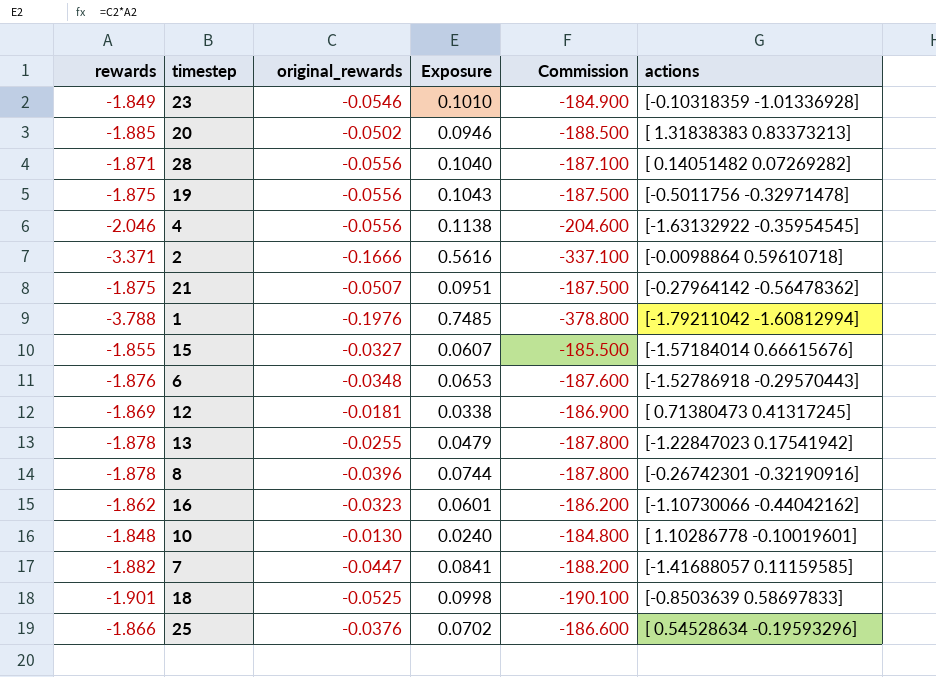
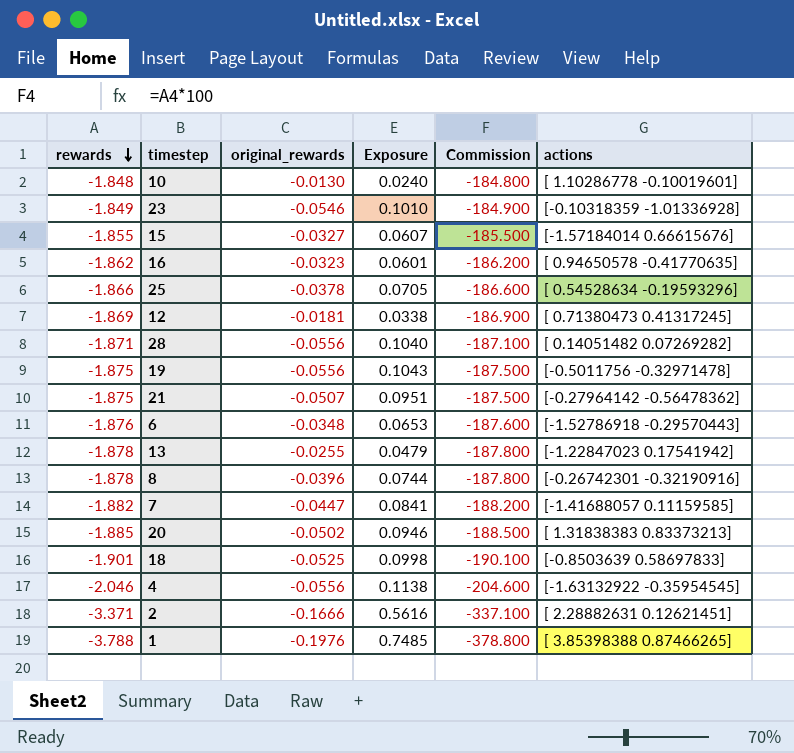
row order: none -> rewards descending
16 | actions: [-1.10730066 -0.44042162] -> [ 0.94650578 -0.41770635]
25 | original_rewards: -0.0376 -> -0.0378
25 | Exposure: 0.0702 -> 0.0705
2 | actions: [-0.0098864 0.59610718] -> [ 2.28882631 0.12621451]
1 | actions: [-1.79211042 -1.60812994] -> [ 3.85398388 0.87466265]

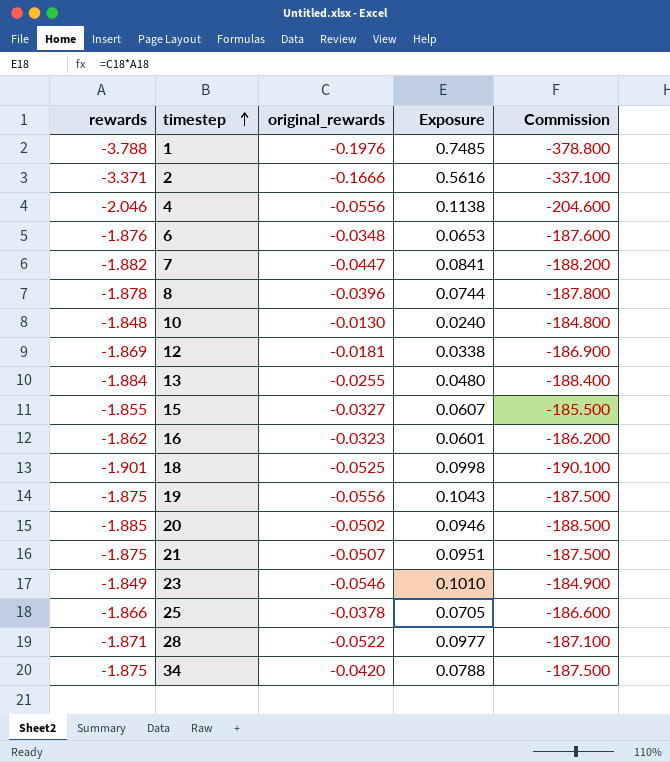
row order: rewards descending -> timestep ascending
column actions | position: 6 -> none
13 | rewards: -1.878 -> -1.884
13 | Exposure: 0.0479 -> 0.0480
13 | Commission: -187.800 -> -188.400
28 | original_rewards: -0.0556 -> -0.0522
28 | Exposure: 0.1040 -> 0.0977
row 34: none -> -1.875 | -0.0420 | 0.0788 | -187.500

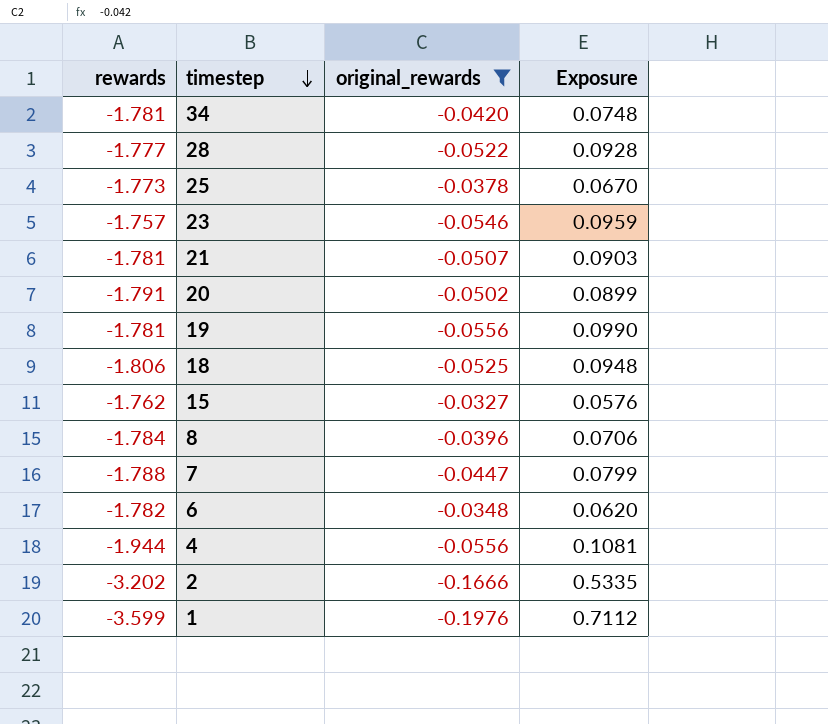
filter: none -> original_rewards <= -0.0327
row order: timestep ascending -> timestep descending
column Commission | formula: [rewards] * 100 -> none
34 | rewards: -1.875 -> -1.781
34 | Exposure: 0.0788 -> 0.0748
28 | rewards: -1.871 -> -1.777
28 | Exposure: 0.0977 -> 0.0928
25 | rewards: -1.866 -> -1.773
25 | Exposure: 0.0705 -> 0.0670
23 | rewards: -1.849 -> -1.757
23 | Exposure: 0.1010 -> 0.0959
21 | rewards: -1.875 -> -1.781
21 | Exposure: 0.0951 -> 0.0903
20 | rewards: -1.885 -> -1.791
20 | Exposure: 0.0946 -> 0.0899
19 | rewards: -1.875 -> -1.781
19 | Exposure: 0.1043 -> 0.0990
18 | rewards: -1.901 -> -1.806
18 | Exposure: 0.0998 -> 0.0948
15 | rewards: -1.855 -> -1.762
15 | Exposure: 0.0607 -> 0.0576
8 | rewards: -1.878 -> -1.784
8 | Exposure: 0.0744 -> 0.0706
7 | rewards: -1.882 -> -1.788
7 | Exposure: 0.0841 -> 0.0799
6 | rewards: -1.876 -> -1.782
6 | Exposure: 0.0653 -> 0.0620
4 | rewards: -2.046 -> -1.944
4 | Exposure: 0.1138 -> 0.1081
2 | rewards: -3.371 -> -3.202
2 | Exposure: 0.5616 -> 0.5335
1 | rewards: -3.788 -> -3.599
1 | Exposure: 0.7485 -> 0.7112

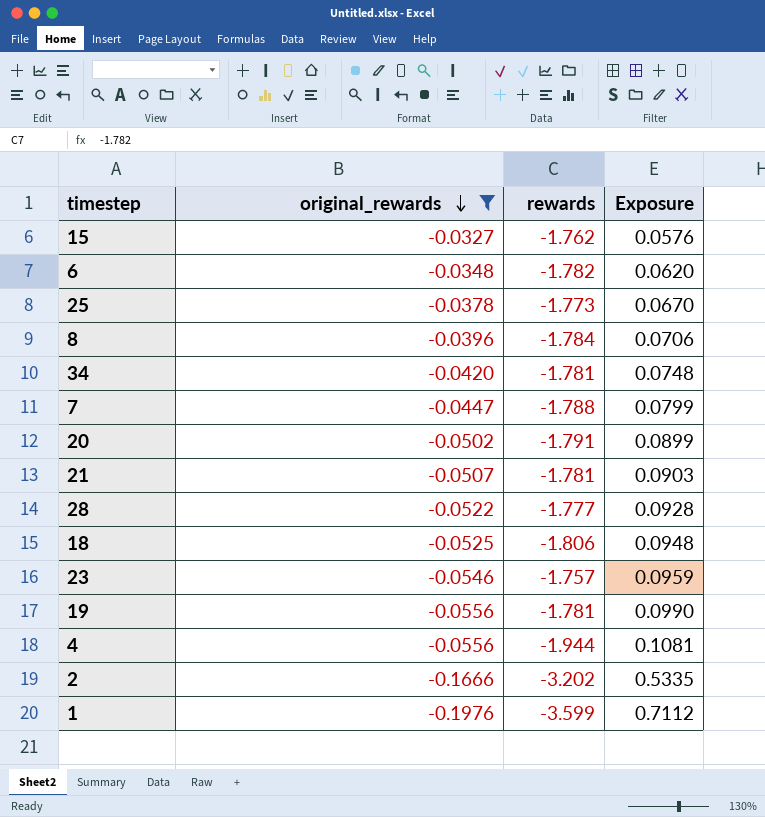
row order: timestep descending -> original_rewards descending
column rewards | position: 1 -> 3

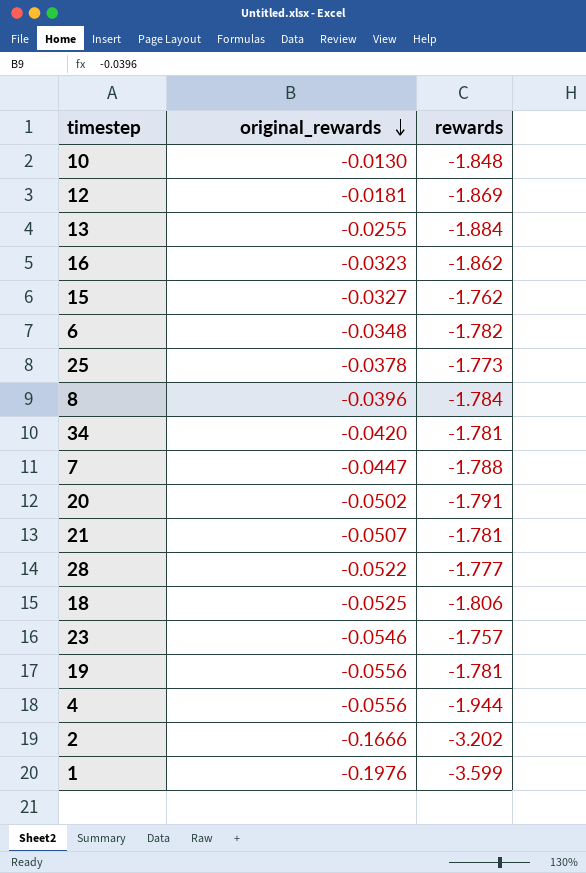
filter: original_rewards <= -0.0327 -> none
column Exposure | formula: [original_rewards] * [rewards] -> none

